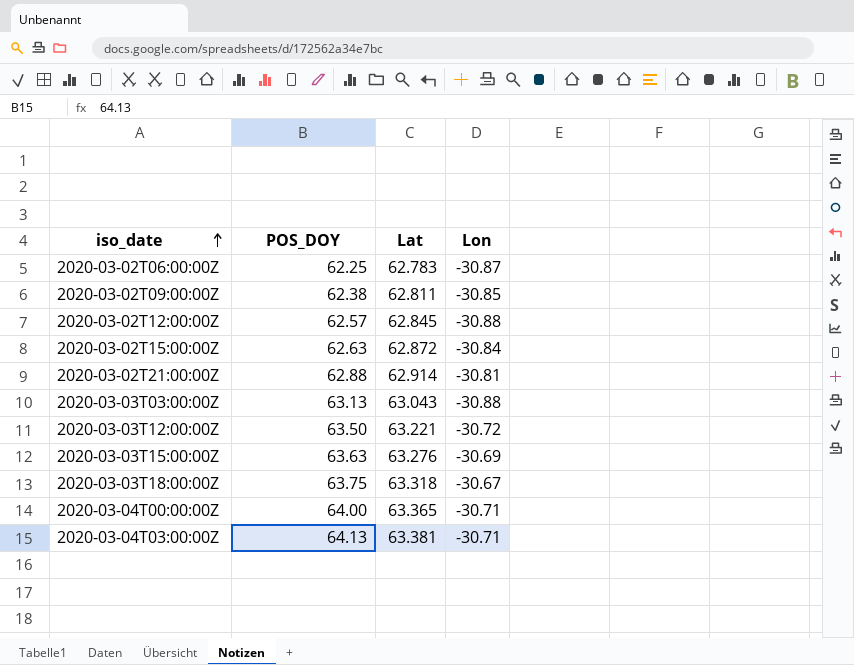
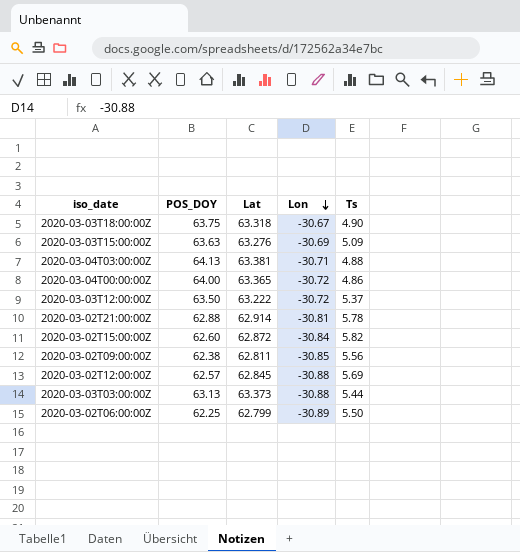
row order: iso_date ascending -> Lon descending
column Ts | position: none -> 5
2020-03-04T00:00:00Z | Lon: -30.71 -> -30.72
2020-03-03T12:00:00Z | Lat: 63.221 -> 63.222
2020-03-02T15:00:00Z | POS_DOY: 62.63 -> 62.60
2020-03-03T03:00:00Z | Lat: 63.043 -> 63.373
2020-03-02T06:00:00Z | Lat: 62.783 -> 62.799
2020-03-02T06:00:00Z | Lon: -30.87 -> -30.89

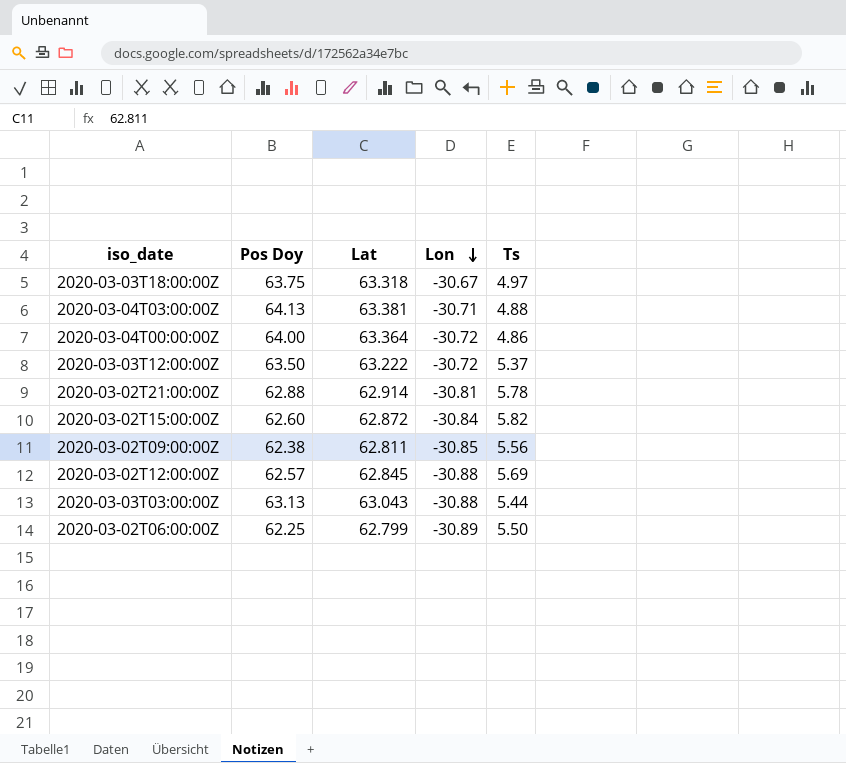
column name: POS_DOY -> Pos Doy
row 2020-03-03T15:00:00Z: 63.63 | 63.276 | -30.69 | 5.09 -> none
2020-03-03T18:00:00Z | Ts: 4.90 -> 4.97
2020-03-04T00:00:00Z | Lat: 63.365 -> 63.364
2020-03-03T03:00:00Z | Lat: 63.373 -> 63.043

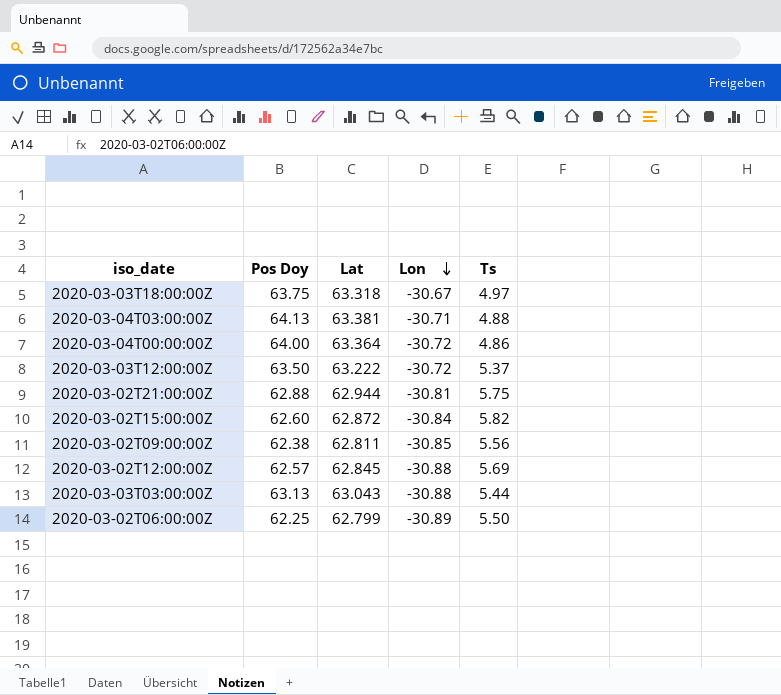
2020-03-02T21:00:00Z | Lat: 62.914 -> 62.944
2020-03-02T21:00:00Z | Ts: 5.78 -> 5.75

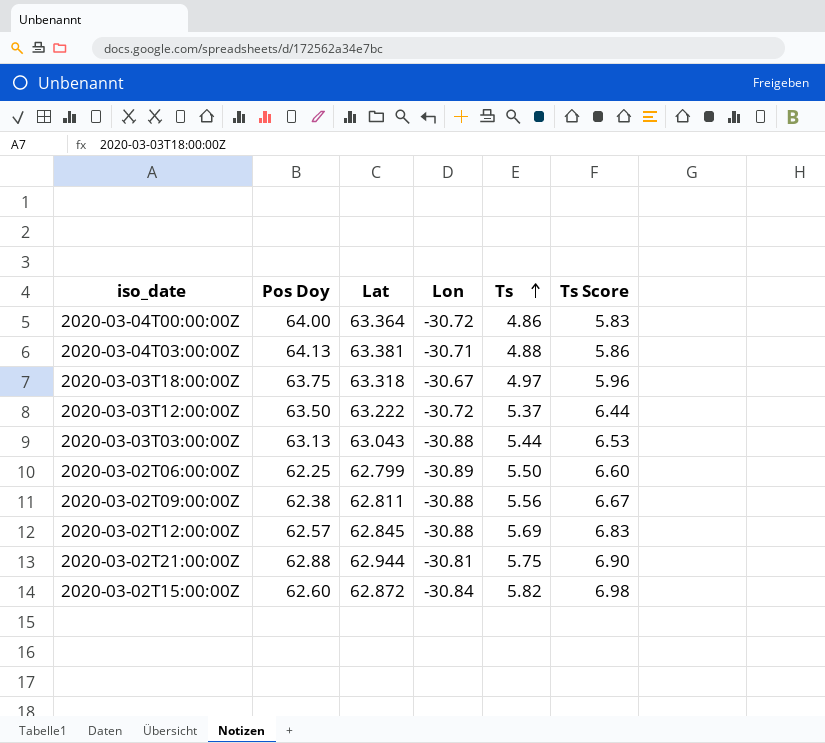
row order: Lon descending -> Ts ascending
column Ts Score | formula: none -> [Ts] * 1.2
2020-03-02T09:00:00Z | Lon: -30.85 -> -30.88

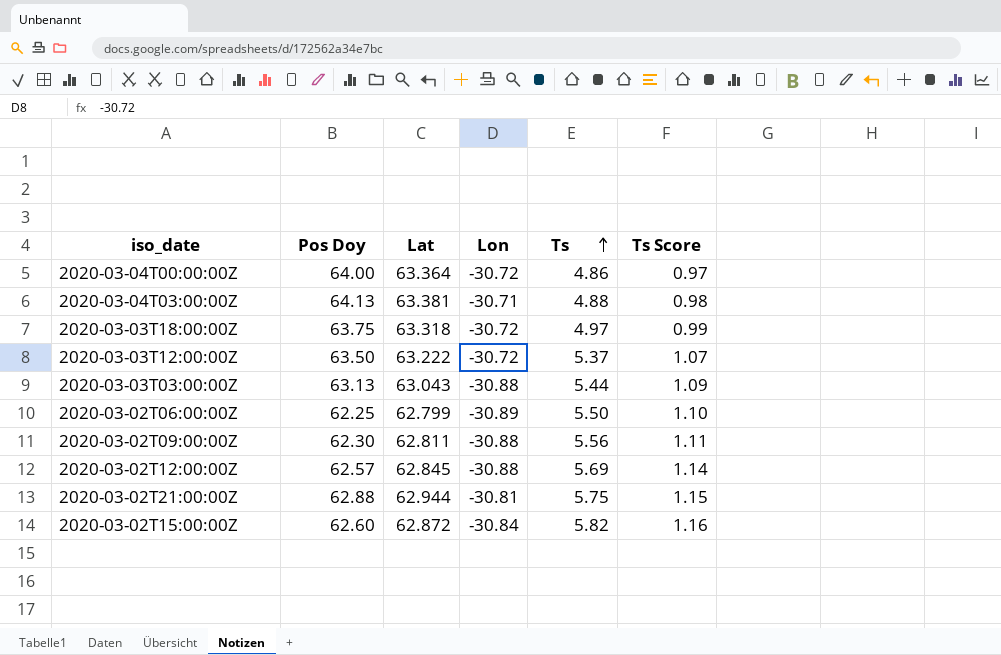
column Ts Score | formula: [Ts] * 1.2 -> [Ts] * 0.2
2020-03-03T18:00:00Z | Lon: -30.67 -> -30.72
2020-03-02T09:00:00Z | Pos Doy: 62.38 -> 62.30

